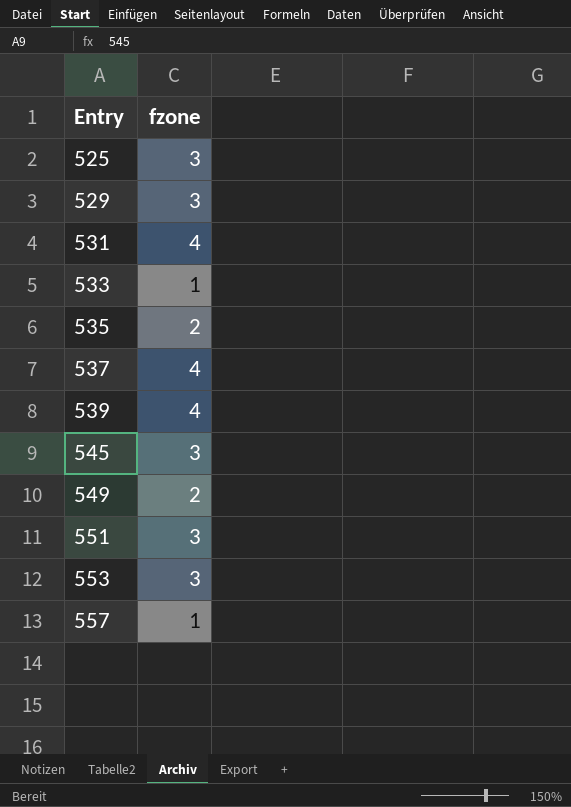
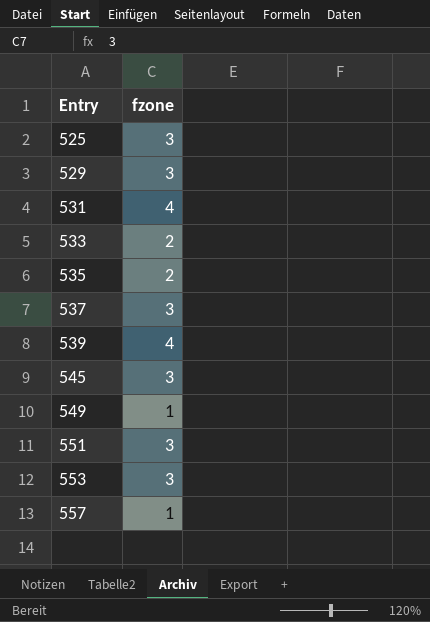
533 | fzone: 1 -> 2
537 | fzone: 4 -> 3
549 | fzone: 2 -> 1

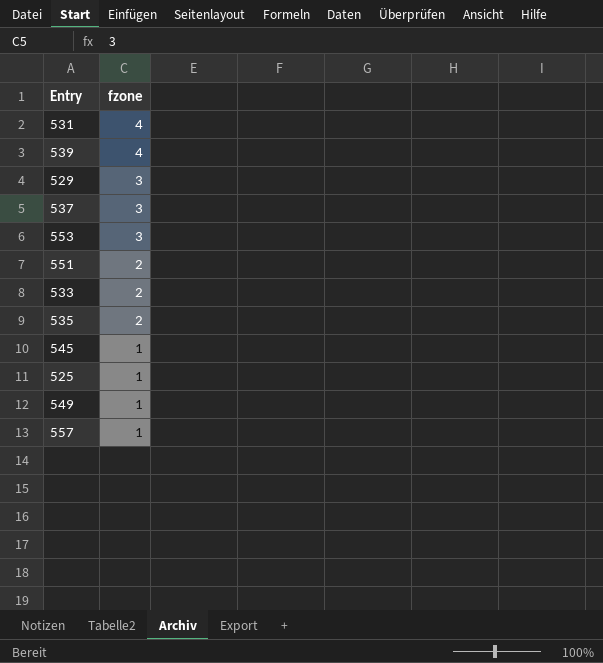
row order: Entry ascending -> fzone descending
551 | fzone: 3 -> 2
545 | fzone: 3 -> 1
525 | fzone: 3 -> 1

